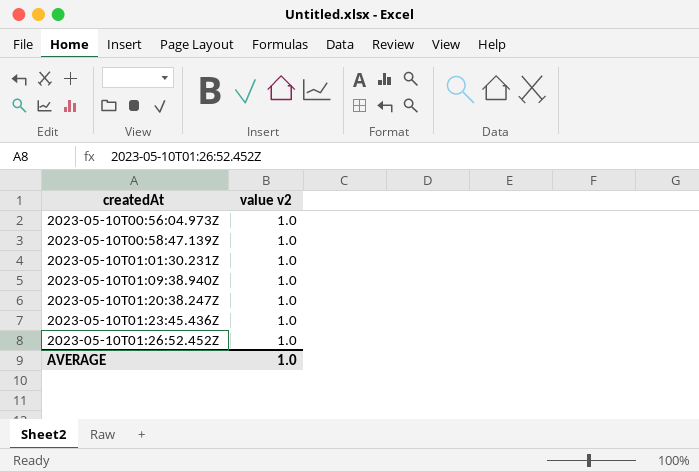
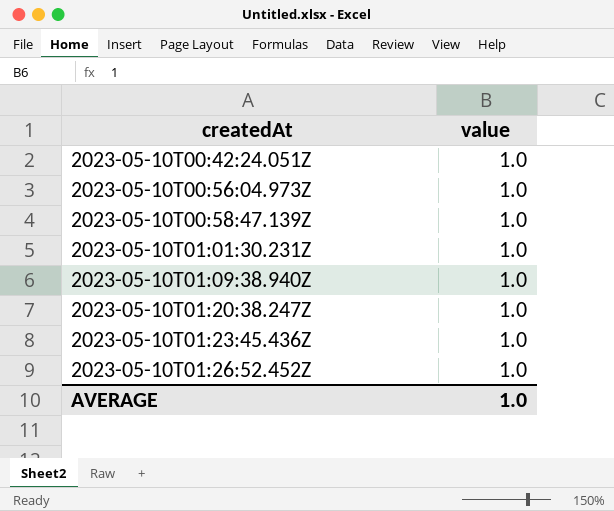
column name: value v2 -> value
row 2023-05-10T00:42:24.051Z: none -> 1.0

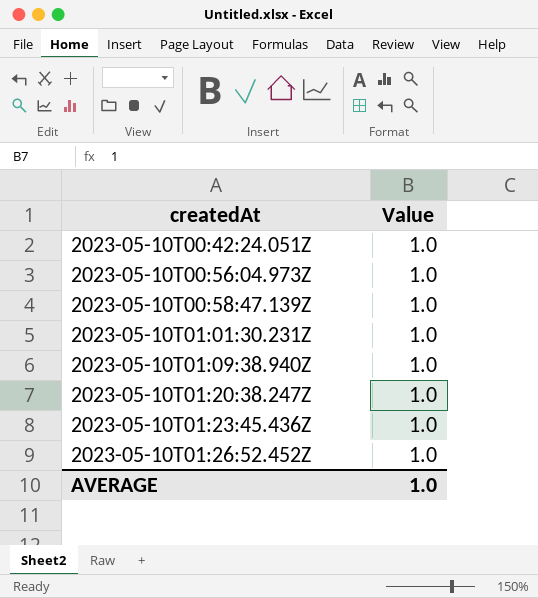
column name: value -> Value

